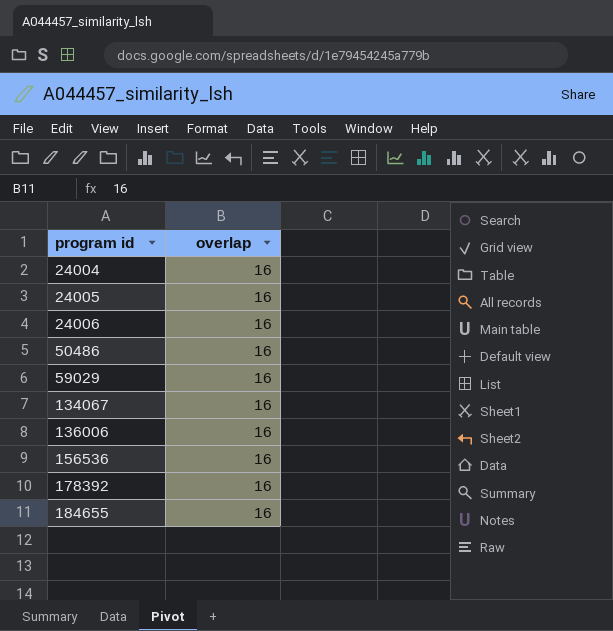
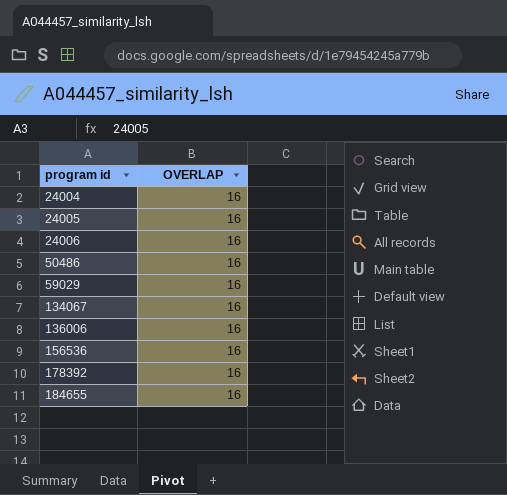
column name: overlap -> OVERLAP

